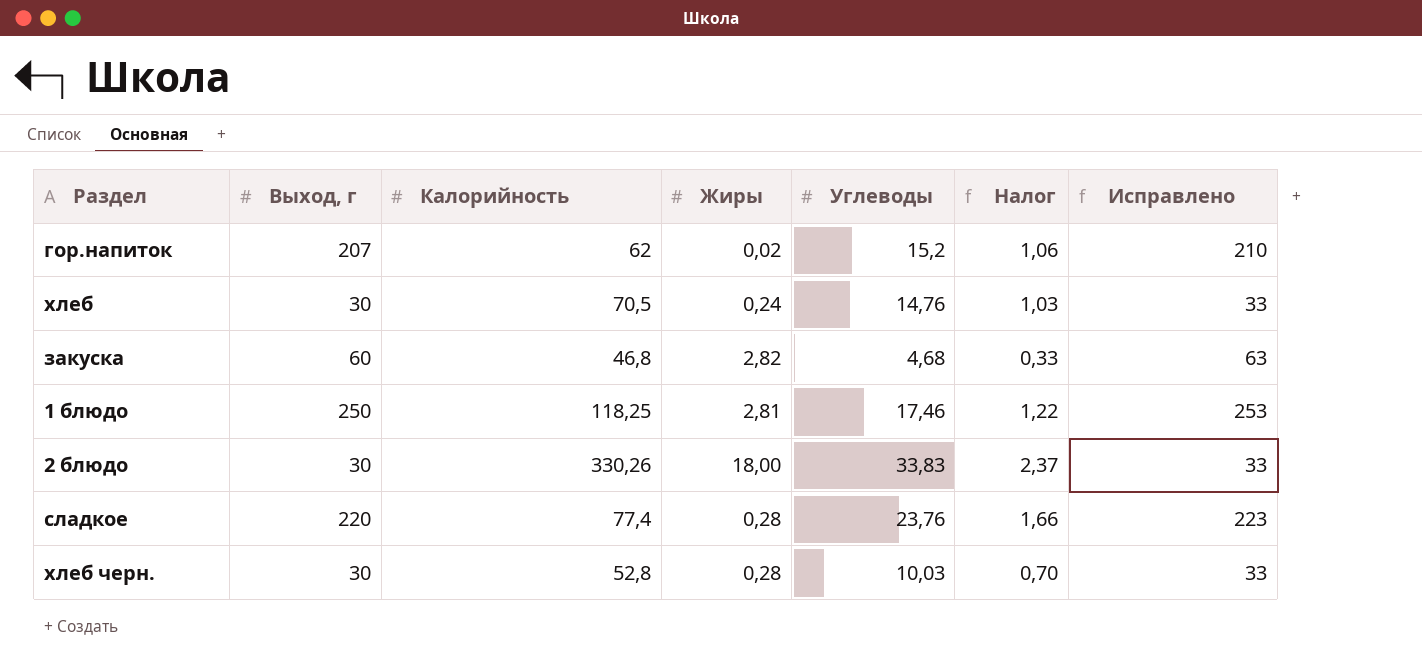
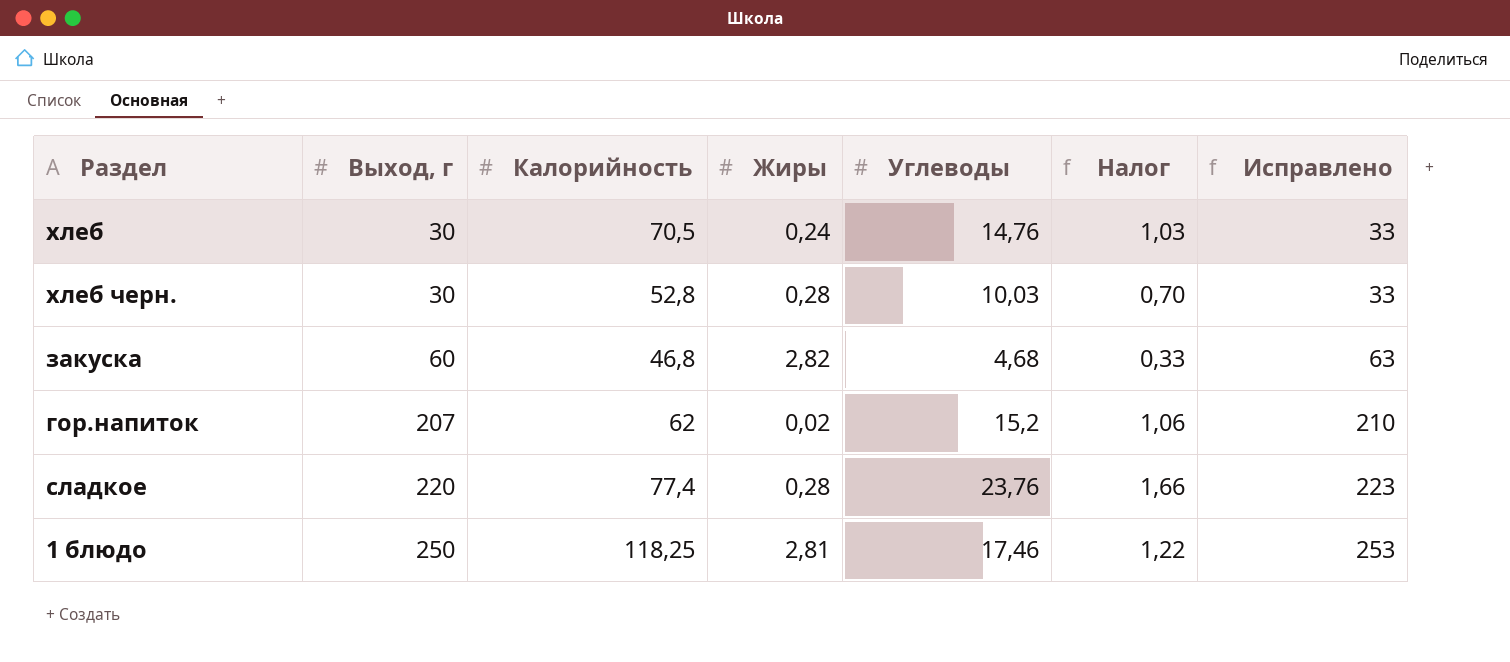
row order: none -> Выход, г ascending
row 2 блюдо: 30 | 330,26 | 18,00 | 33,83 | 2,37 | 33 -> none

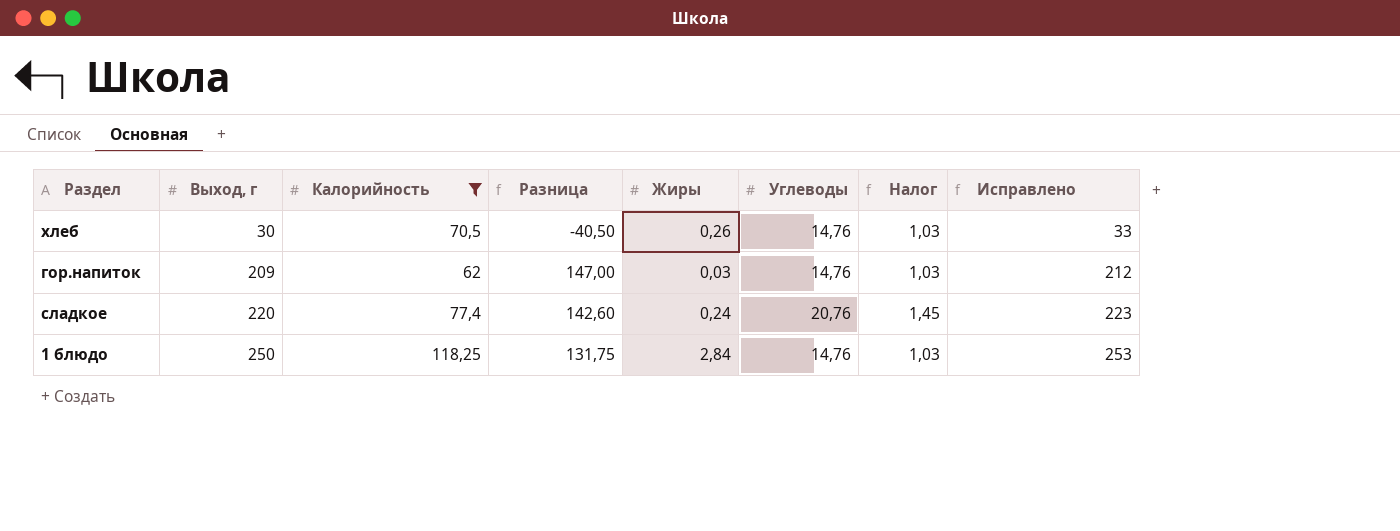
filter: none -> Калорийность >= 62
column Разница | formula: none -> [Выход, г] - [Калорийность]
хлеб | Жиры: 0,24 -> 0,26
гор.напиток | Выход, г: 207 -> 209
гор.напиток | Жиры: 0,02 -> 0,03
гор.напиток | Углеводы: 15,2 -> 14,76
гор.напиток | Налог: 1,06 -> 1,03
гор.напиток | Исправлено: 210 -> 212
сладкое | Жиры: 0,28 -> 0,24
сладкое | Углеводы: 23,76 -> 20,76
сладкое | Налог: 1,66 -> 1,45
1 блюдо | Жиры: 2,81 -> 2,84
1 блюдо | Углеводы: 17,46 -> 14,76
1 блюдо | Налог: 1,22 -> 1,03

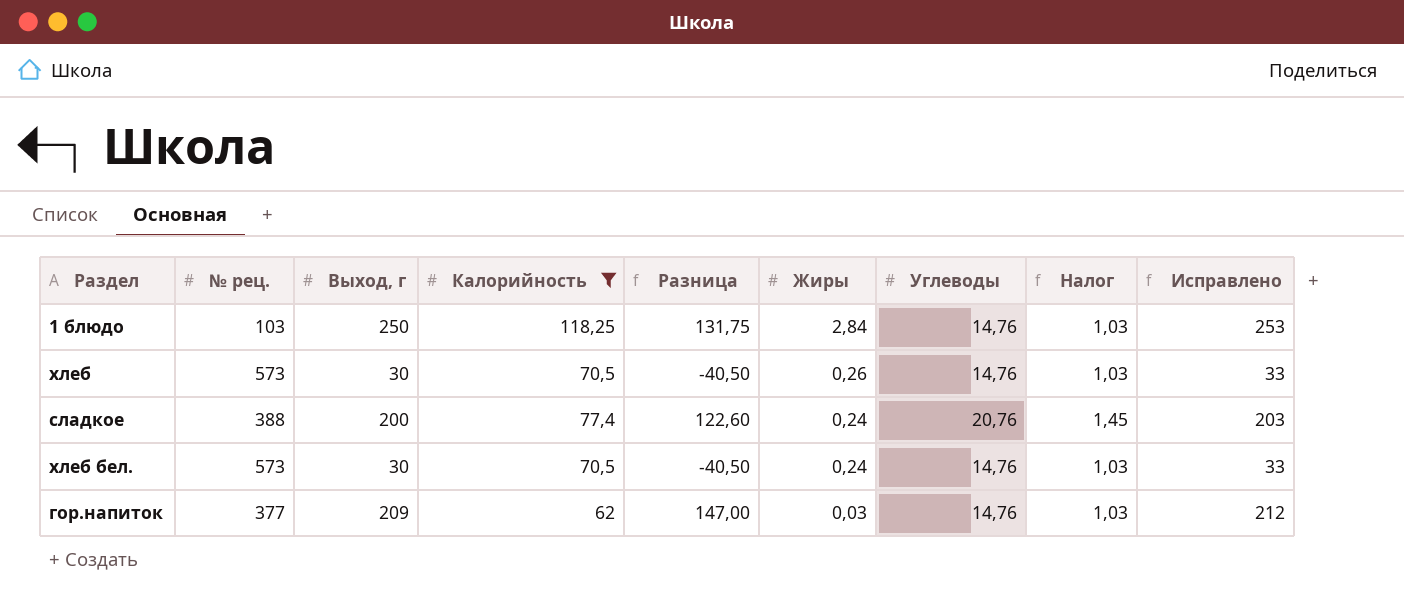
row order: Выход, г ascending -> Жиры descending
column № рец. | position: none -> 2
сладкое | Выход, г: 220 -> 200
сладкое | Разница: 142,60 -> 122,60
сладкое | Исправлено: 223 -> 203
row хлеб бел.: none -> 573 | 30 | 70,5 | -40,50 | 0,24 | 14,76 | 1,03 | 33

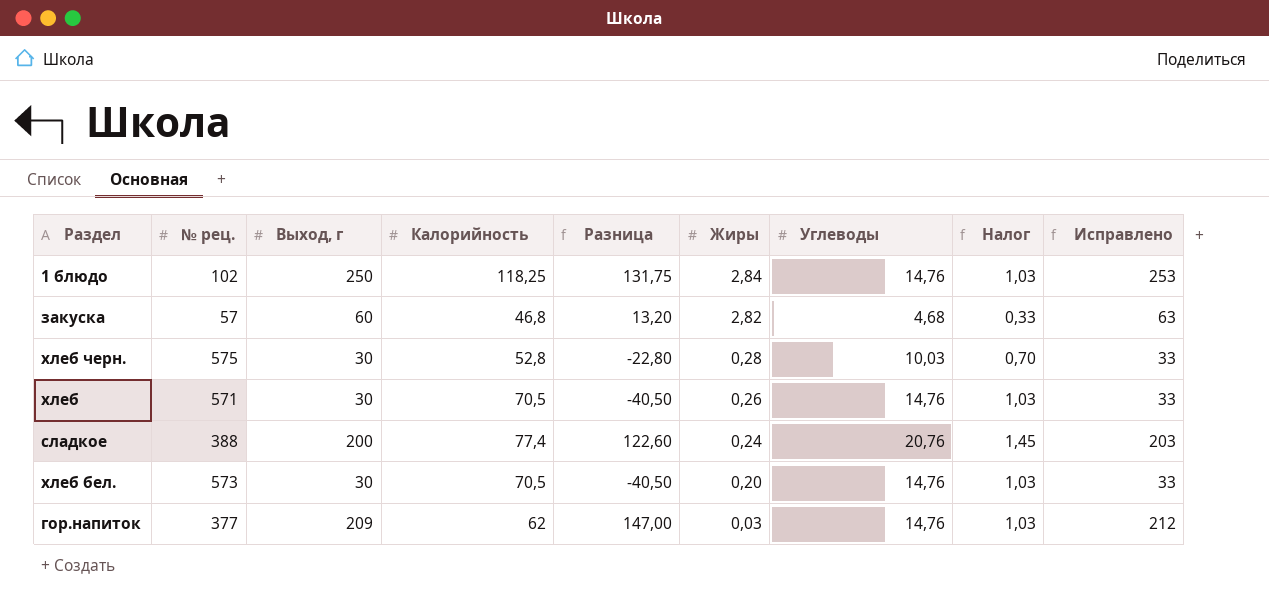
filter: Калорийность >= 62 -> none
1 блюдо | № рец.: 103 -> 102
хлеб | № рец.: 573 -> 571
хлеб бел. | Жиры: 0,24 -> 0,20

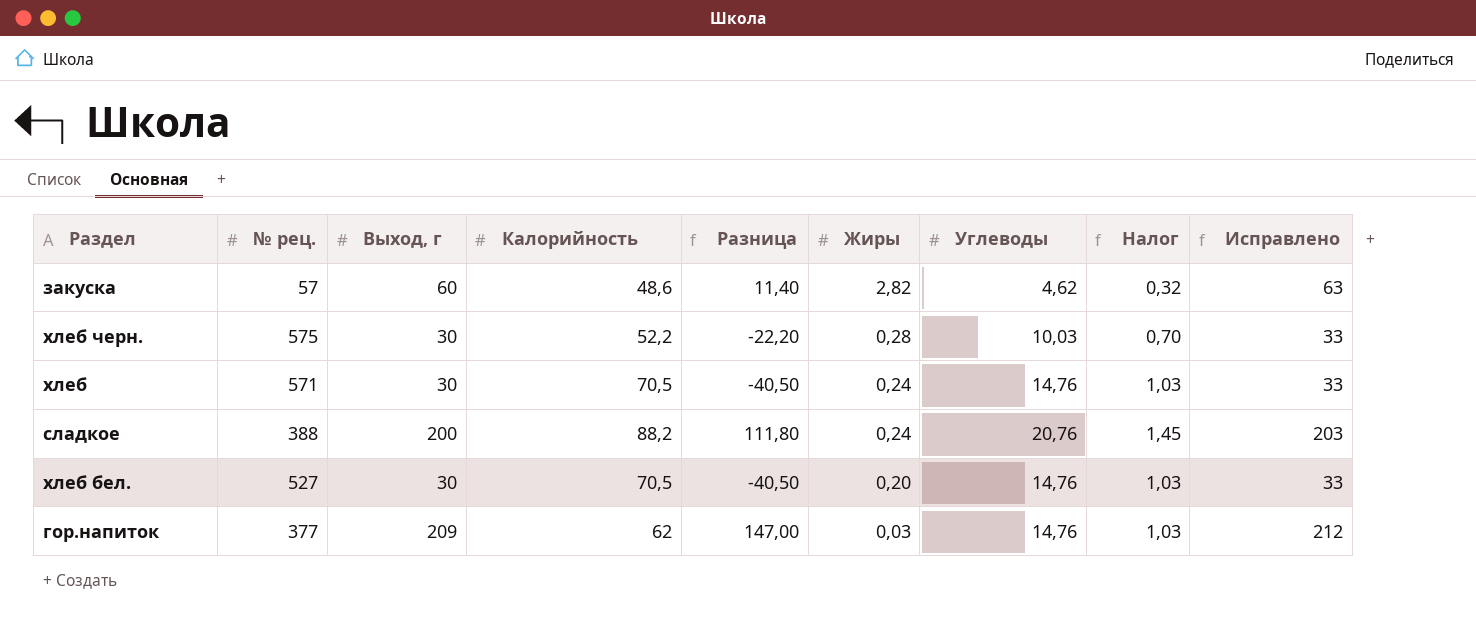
row 1 блюдо: 102 | 250 | 118,25 | 131,75 | 2,84 | 14,76 | 1,03 | 253 -> none
закуска | Калорийность: 46,8 -> 48,6
закуска | Разница: 13,20 -> 11,40
закуска | Углеводы: 4,68 -> 4,62
закуска | Налог: 0,33 -> 0,32
хлеб черн. | Калорийность: 52,8 -> 52,2
хлеб черн. | Разница: -22,80 -> -22,20
хлеб | Жиры: 0,26 -> 0,24
сладкое | Калорийность: 77,4 -> 88,2
сладкое | Разница: 122,60 -> 111,80
хлеб бел. | № рец.: 573 -> 527

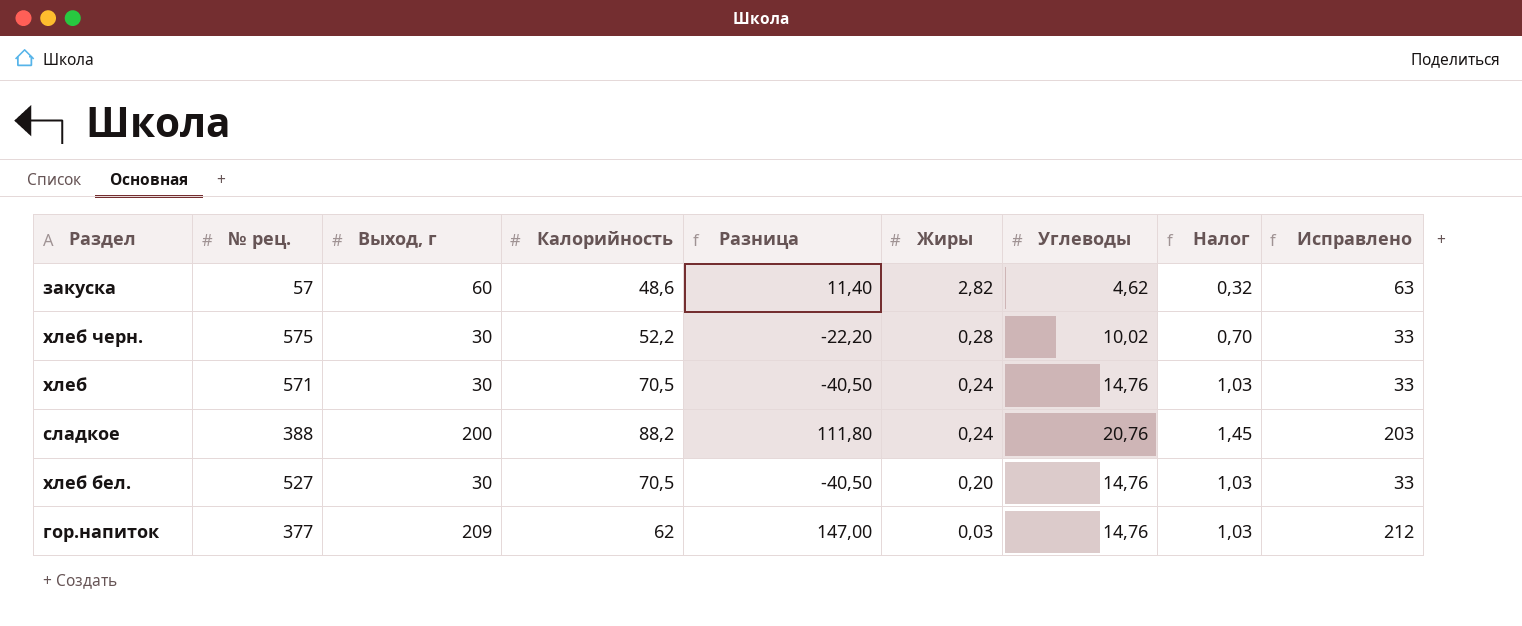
хлеб черн. | Углеводы: 10,03 -> 10,02

